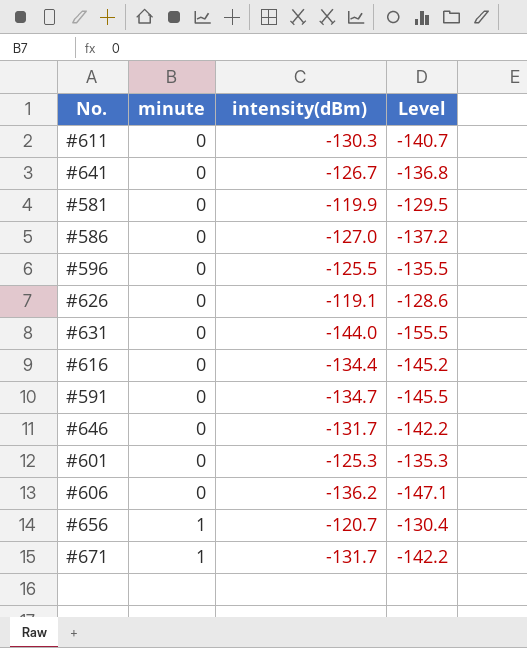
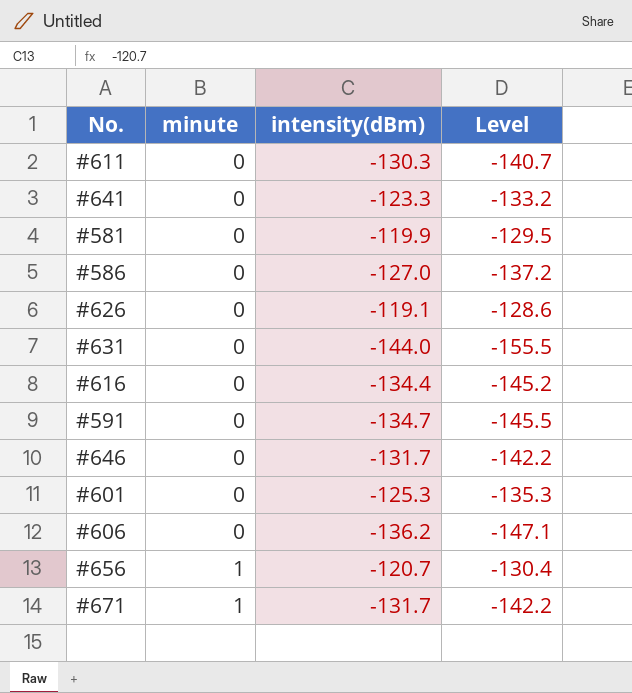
row #596: 0 | -125.5 | -135.5 -> none
#641 | intensity(dBm): -126.7 -> -123.3
#641 | Level: -136.8 -> -133.2

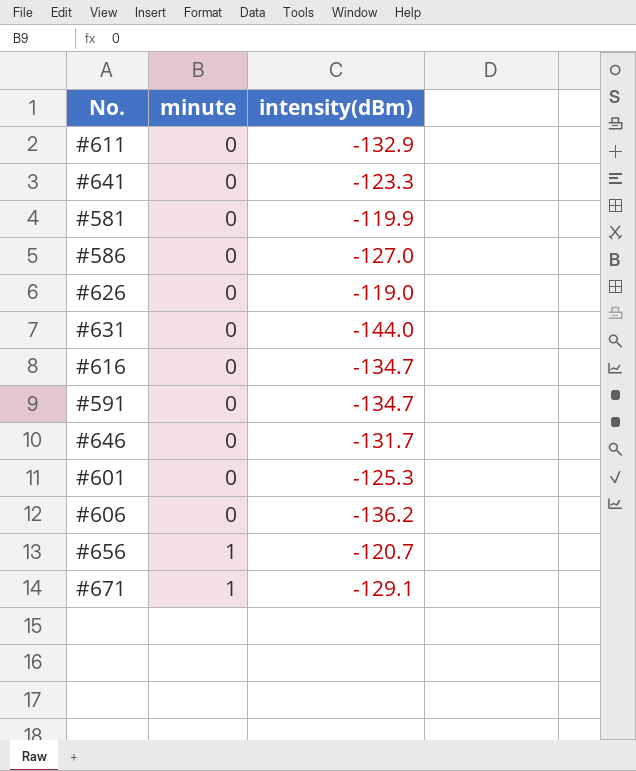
column Level | formula: [intensity(dBm)] * 1.08 -> none
#611 | intensity(dBm): -130.3 -> -132.9
#626 | intensity(dBm): -119.1 -> -119.0
#616 | intensity(dBm): -134.4 -> -134.7
#671 | intensity(dBm): -131.7 -> -129.1

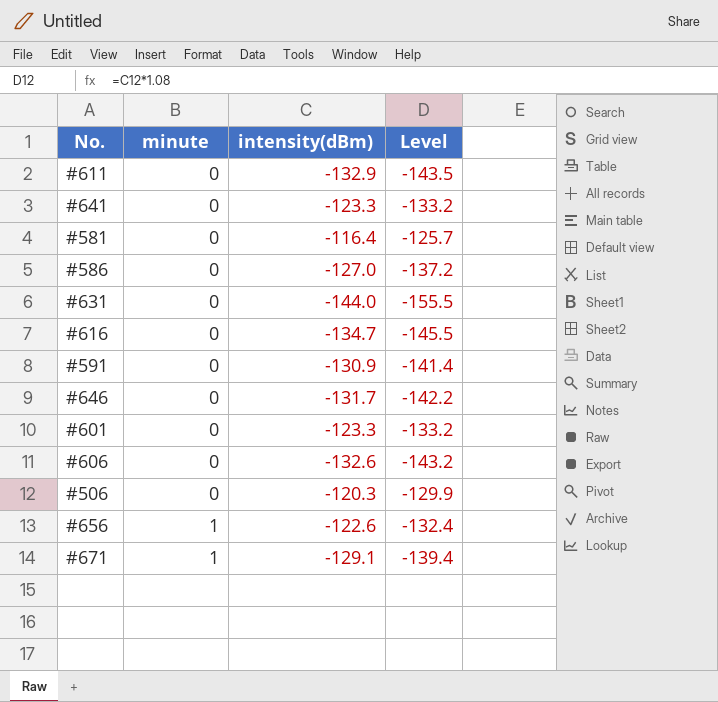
column Level | formula: none -> [intensity(dBm)] * 1.08
row #626: 0 | -119.0 -> none
#581 | intensity(dBm): -119.9 -> -116.4
#591 | intensity(dBm): -134.7 -> -130.9
#601 | intensity(dBm): -125.3 -> -123.3
#606 | intensity(dBm): -136.2 -> -132.6
row #506: none -> 0 | -120.3 | -129.9
#656 | intensity(dBm): -120.7 -> -122.6

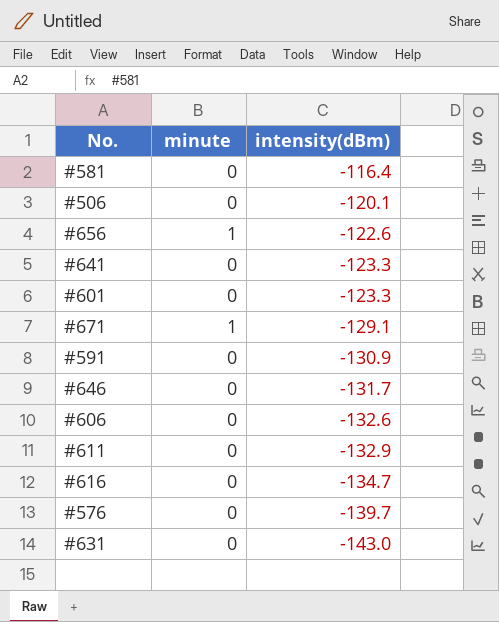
row order: minute ascending -> intensity(dBm) descending
column Level | formula: [intensity(dBm)] * 1.08 -> none
row #586: 0 | -127.0 | -137.2 -> none
#506 | intensity(dBm): -120.3 -> -120.1
row #576: none -> 0 | -139.7
#631 | intensity(dBm): -144.0 -> -143.0

